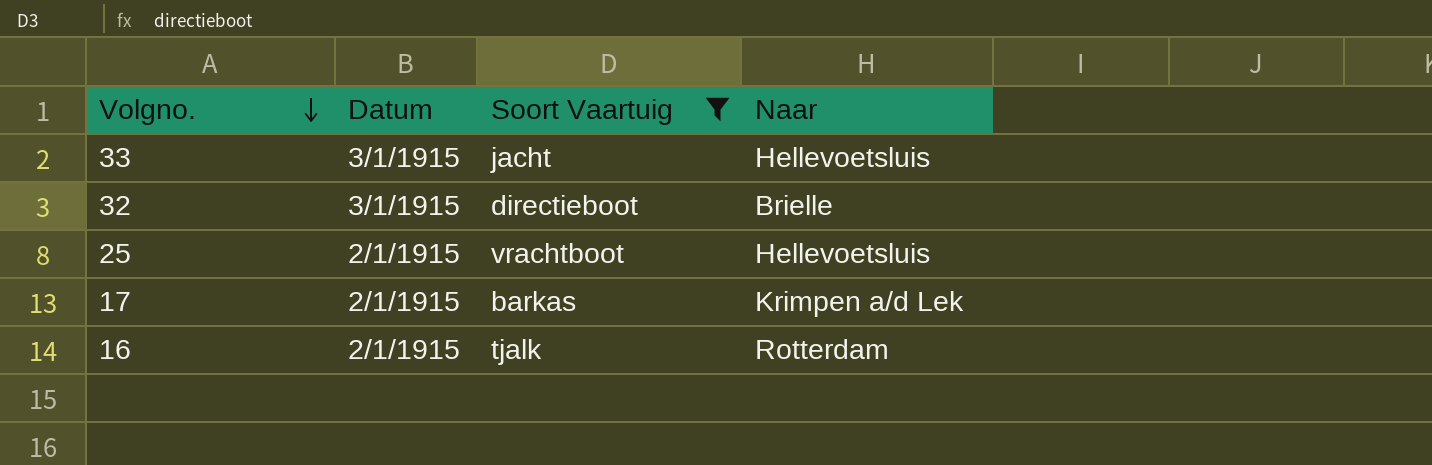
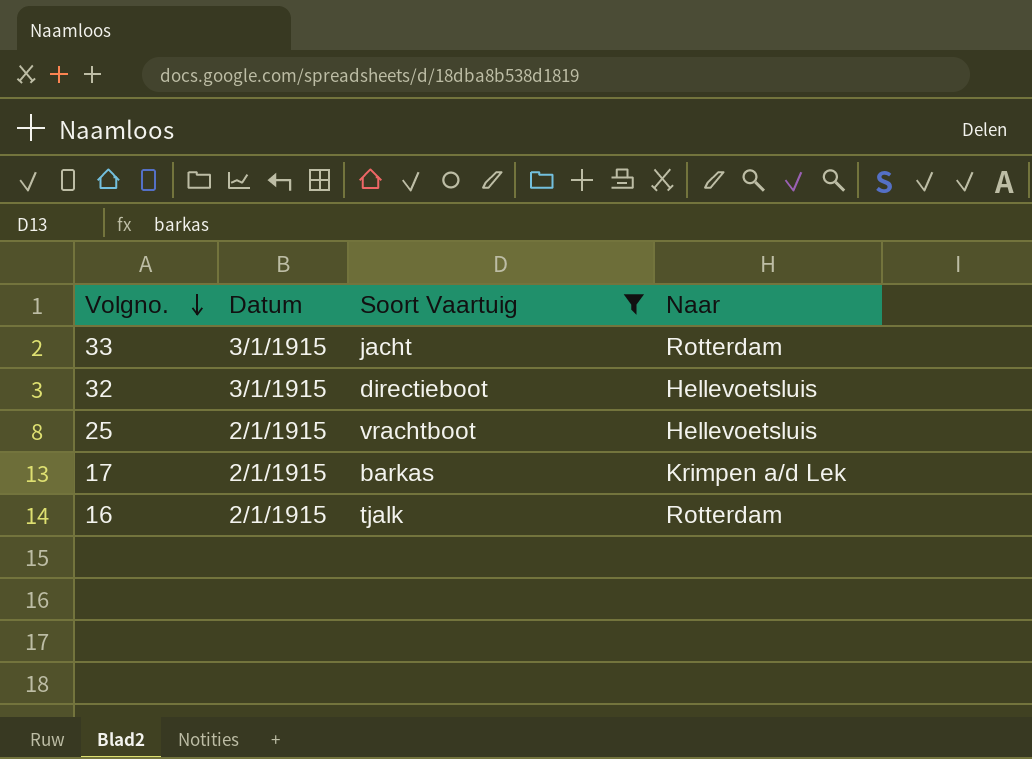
33 | Naar: Hellevoetsluis -> Rotterdam
32 | Naar: Brielle -> Hellevoetsluis

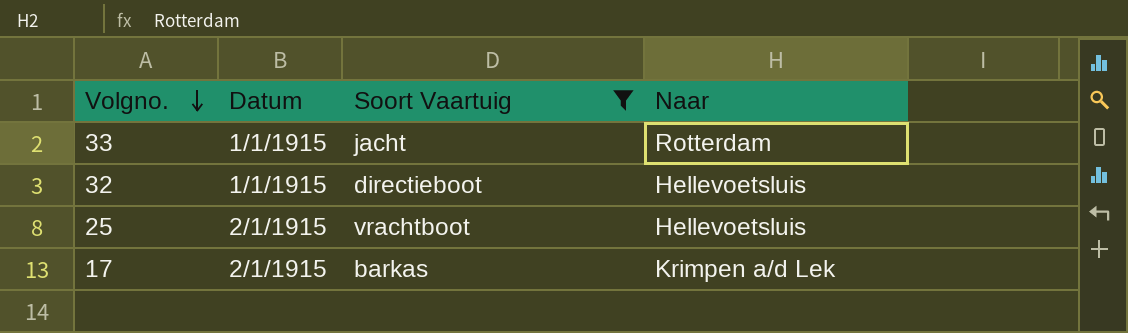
row 16: 2/1/1915 | tjalk | Rotterdam -> none
33 | Datum: 3/1/1915 -> 1/1/1915
32 | Datum: 3/1/1915 -> 1/1/1915

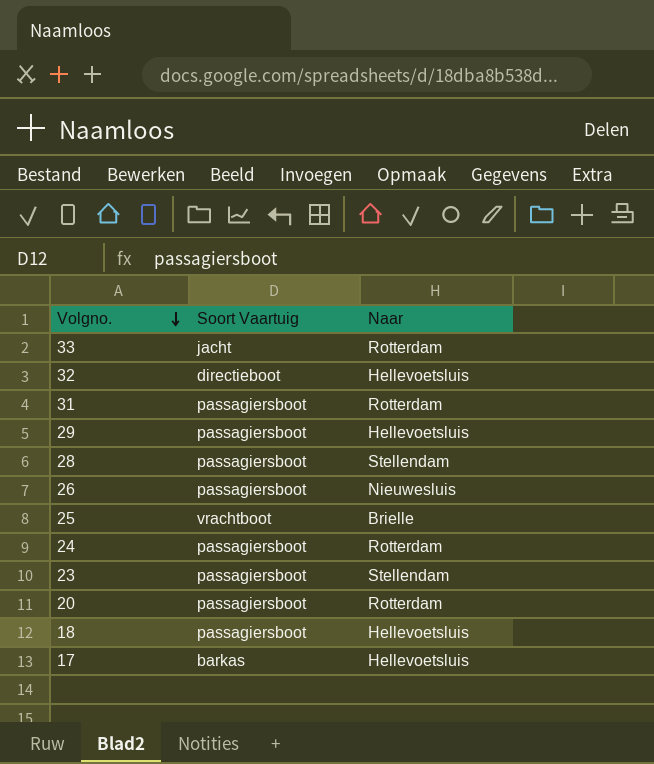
filter: Soort Vaartuig != passagiersboot -> none
column Datum | position: 2 -> none
25 | Naar: Hellevoetsluis -> Brielle
17 | Naar: Krimpen a/d Lek -> Hellevoetsluis

